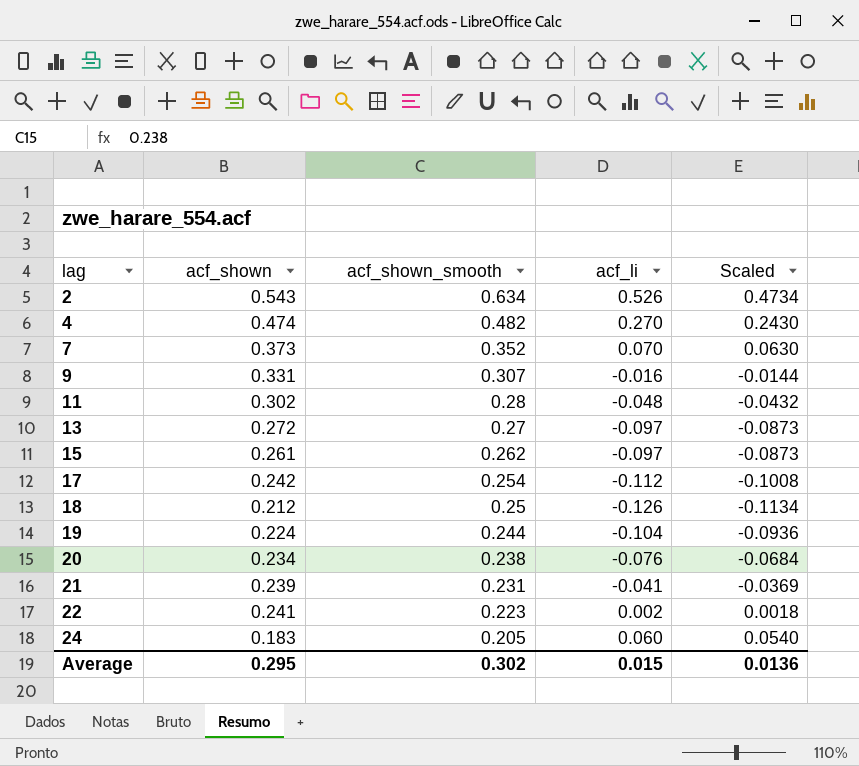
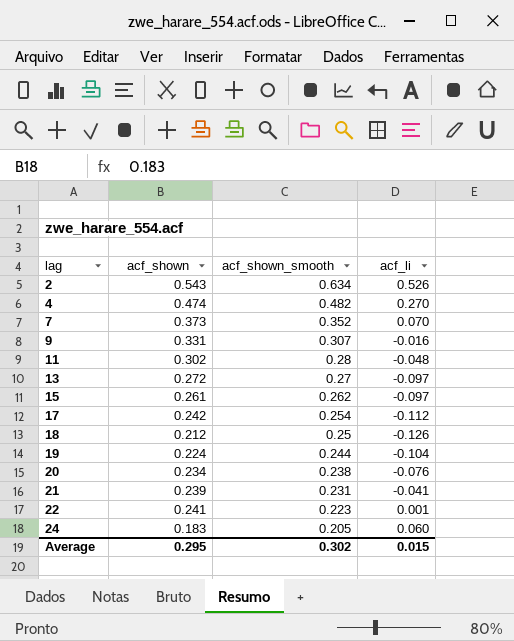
column Scaled | formula: [acf_li] * 0.9 -> none
22 | acf_li: 0.002 -> 0.001

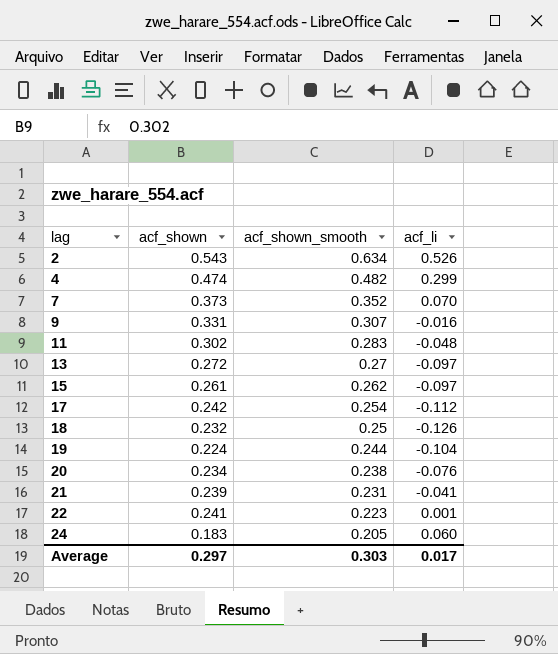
4 | acf_li: 0.270 -> 0.299
11 | acf_shown_smooth: 0.28 -> 0.283
18 | acf_shown: 0.212 -> 0.232
Average | acf_shown: 0.295 -> 0.297
Average | acf_shown_smooth: 0.302 -> 0.303
Average | acf_li: 0.015 -> 0.017

